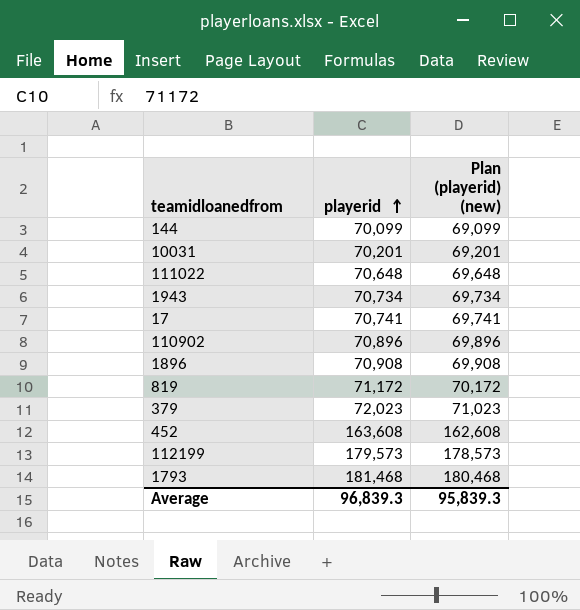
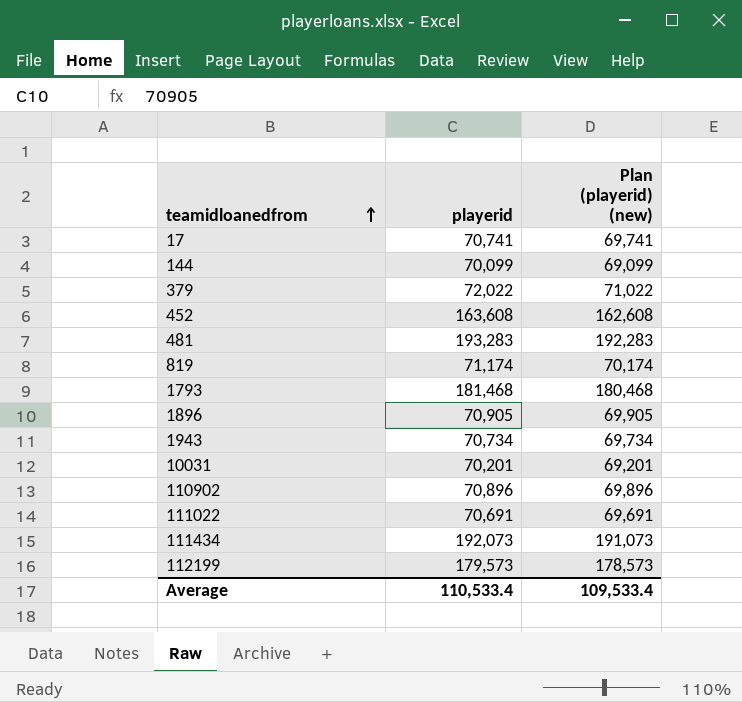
row order: playerid ascending -> teamidloanedfrom ascending
379 | playerid: 72,023 -> 72,022
379 | Plan (playerid) (new): 71,023 -> 71,022
row 481: none -> 193,283 | 192,283
819 | playerid: 71,172 -> 71,174
819 | Plan (playerid) (new): 70,172 -> 70,174
1896 | playerid: 70,908 -> 70,905
1896 | Plan (playerid) (new): 69,908 -> 69,905
111022 | playerid: 70,648 -> 70,691
111022 | Plan (playerid) (new): 69,648 -> 69,691
row 111434: none -> 192,073 | 191,073
Average | playerid: 96,839.3 -> 110,533.4
Average | Plan (playerid) (new): 95,839.3 -> 109,533.4

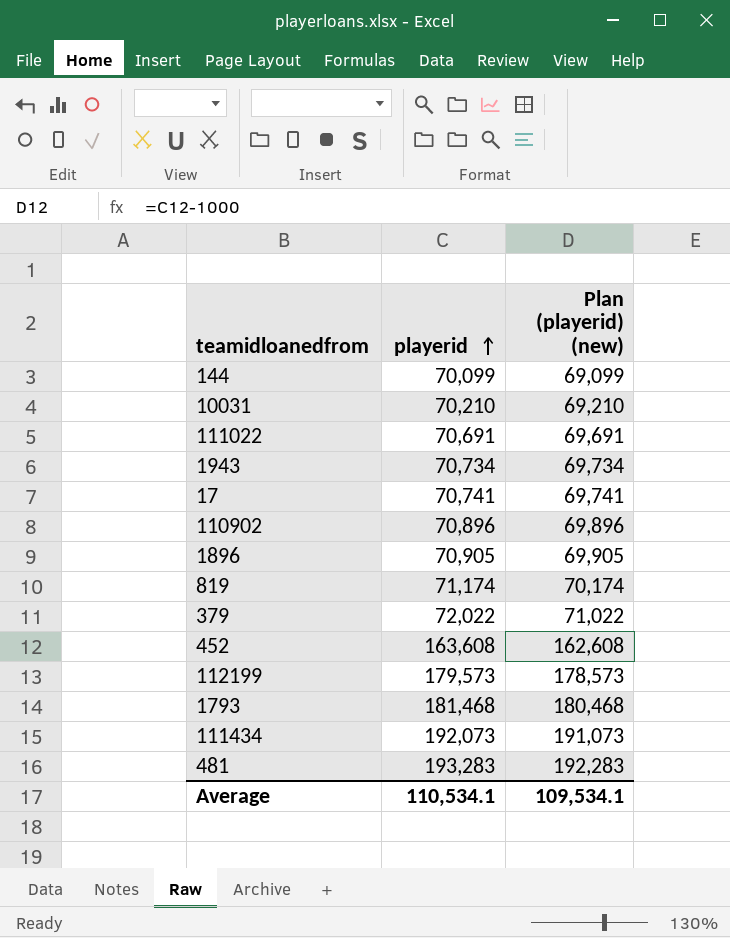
row order: teamidloanedfrom ascending -> playerid ascending
10031 | playerid: 70,201 -> 70,210
10031 | Plan (playerid) (new): 69,201 -> 69,210
Average | playerid: 110,533.4 -> 110,534.1
Average | Plan (playerid) (new): 109,533.4 -> 109,534.1

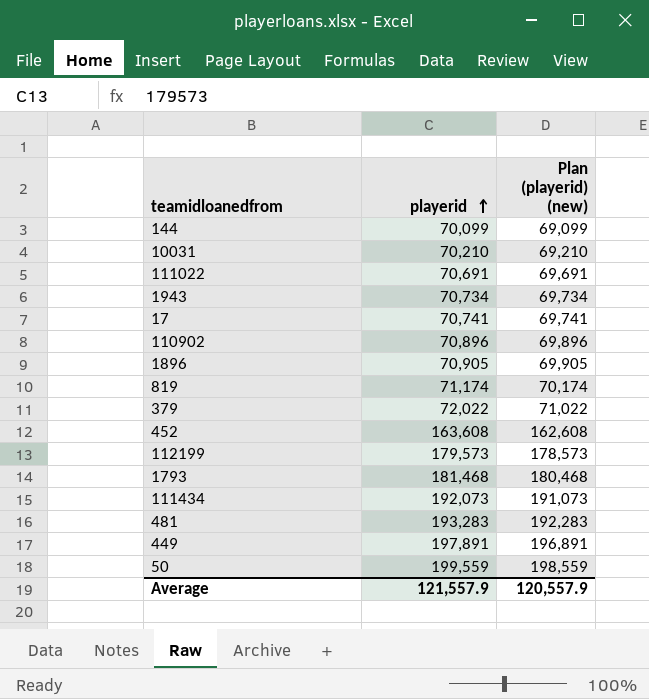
row 449: none -> 197,891 | 196,891
row 50: none -> 199,559 | 198,559
Average | playerid: 110,534.1 -> 121,557.9
Average | Plan (playerid) (new): 109,534.1 -> 120,557.9

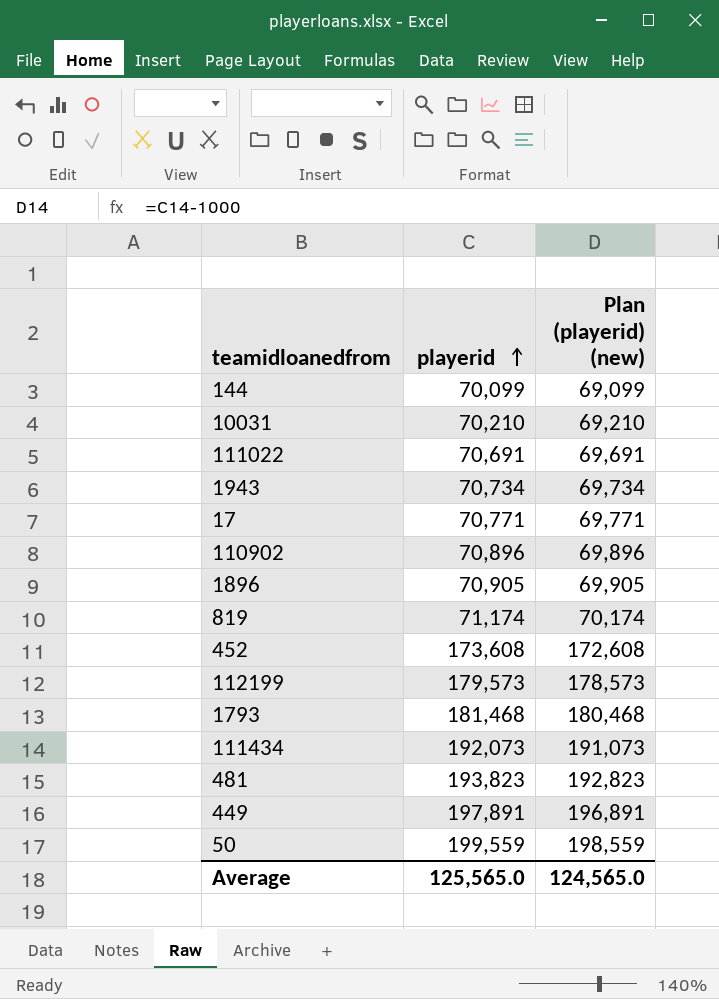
row 379: 72,022 | 71,022 -> none
17 | playerid: 70,741 -> 70,771
17 | Plan (playerid) (new): 69,741 -> 69,771
452 | playerid: 163,608 -> 173,608
452 | Plan (playerid) (new): 162,608 -> 172,608
481 | playerid: 193,283 -> 193,823
481 | Plan (playerid) (new): 192,283 -> 192,823
Average | playerid: 121,557.9 -> 125,565.0
Average | Plan (playerid) (new): 120,557.9 -> 124,565.0

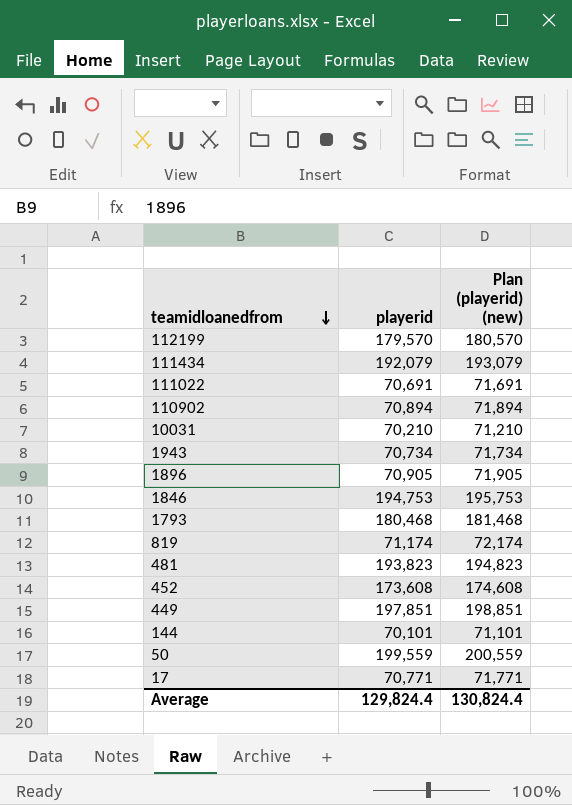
row order: playerid ascending -> teamidloanedfrom descending
column Plan (playerid) (new) | formula: [playerid] - 1000 -> [playerid] + 1000
112199 | playerid: 179,573 -> 179,570
111434 | playerid: 192,073 -> 192,079
110902 | playerid: 70,896 -> 70,894
row 1846: none -> 194,753 | 195,753
1793 | playerid: 181,468 -> 180,468
449 | playerid: 197,891 -> 197,851
144 | playerid: 70,099 -> 70,101
Average | playerid: 125,565.0 -> 129,824.4
Average | Plan (playerid) (new): 124,565.0 -> 130,824.4

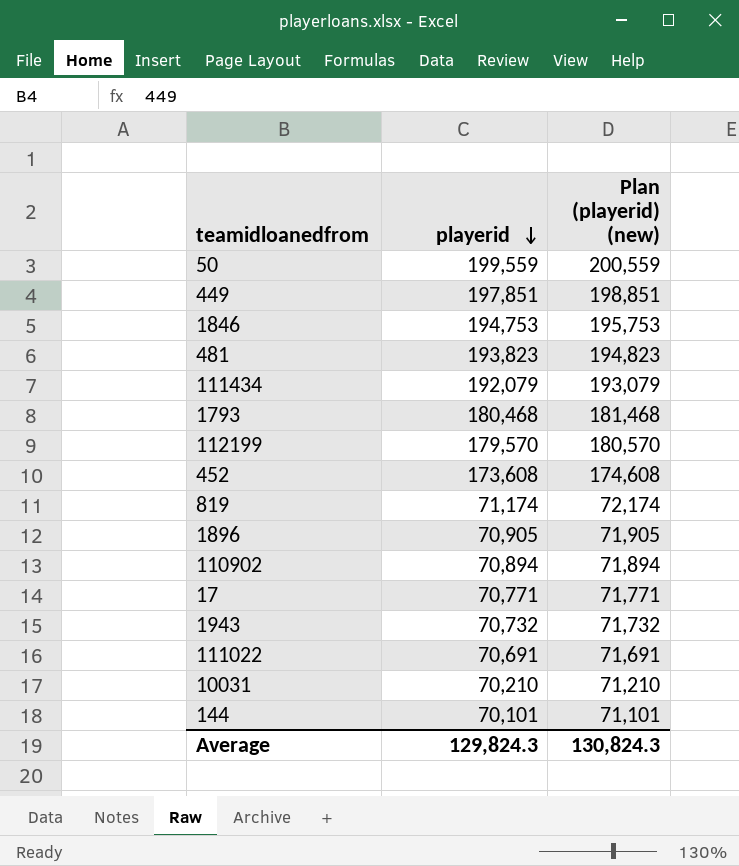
row order: teamidloanedfrom descending -> playerid descending
1943 | playerid: 70,734 -> 70,732
1943 | Plan (playerid) (new): 71,734 -> 71,732
Average | playerid: 129,824.4 -> 129,824.3
Average | Plan (playerid) (new): 130,824.4 -> 130,824.3

